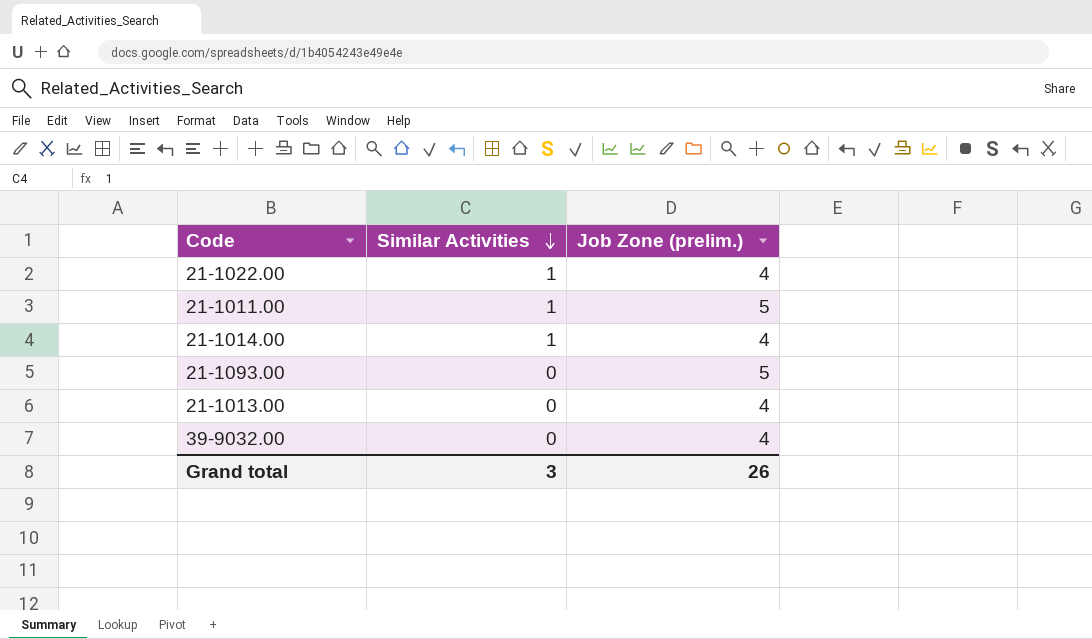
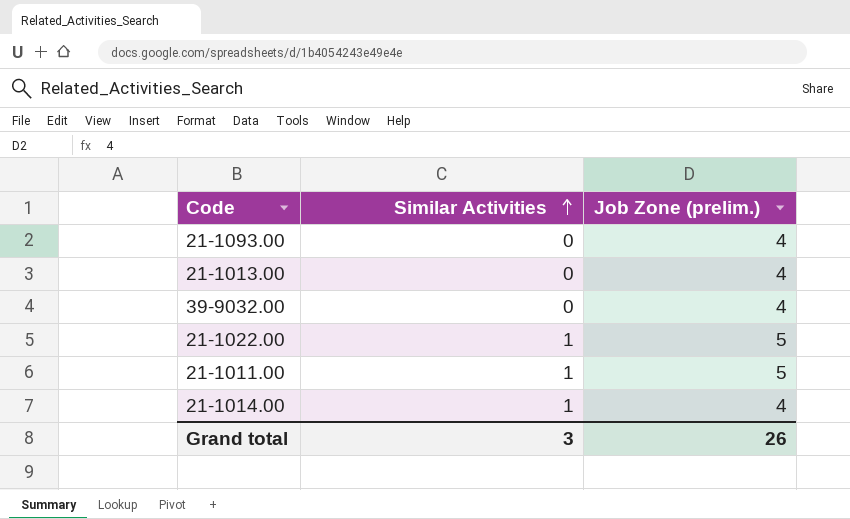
row order: Similar Activities descending -> Similar Activities ascending
21-1093.00 | Job Zone (prelim.): 5 -> 4
21-1022.00 | Job Zone (prelim.): 4 -> 5

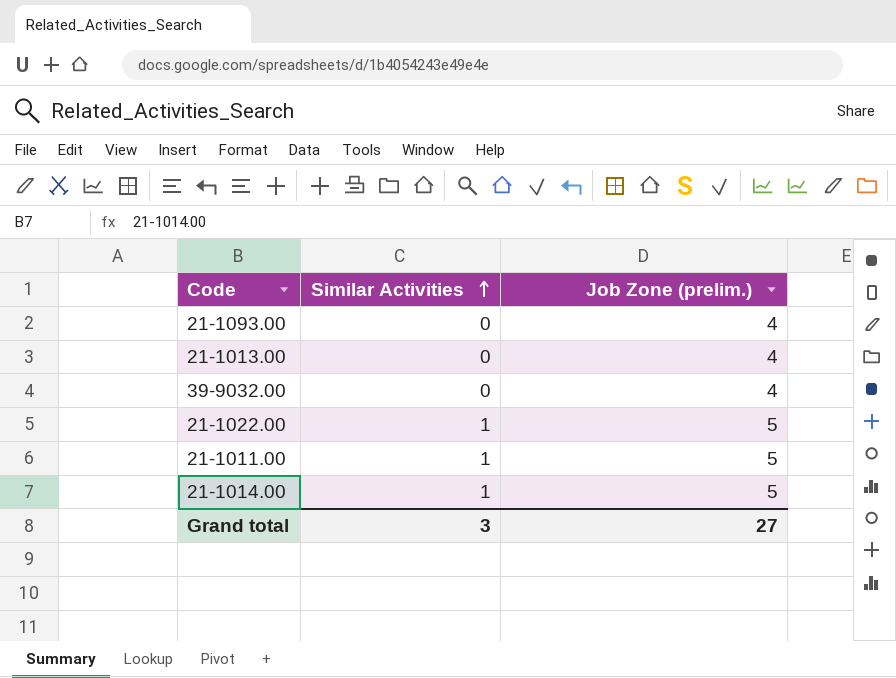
21-1014.00 | Job Zone (prelim.): 4 -> 5
Grand total | Job Zone (prelim.): 26 -> 27

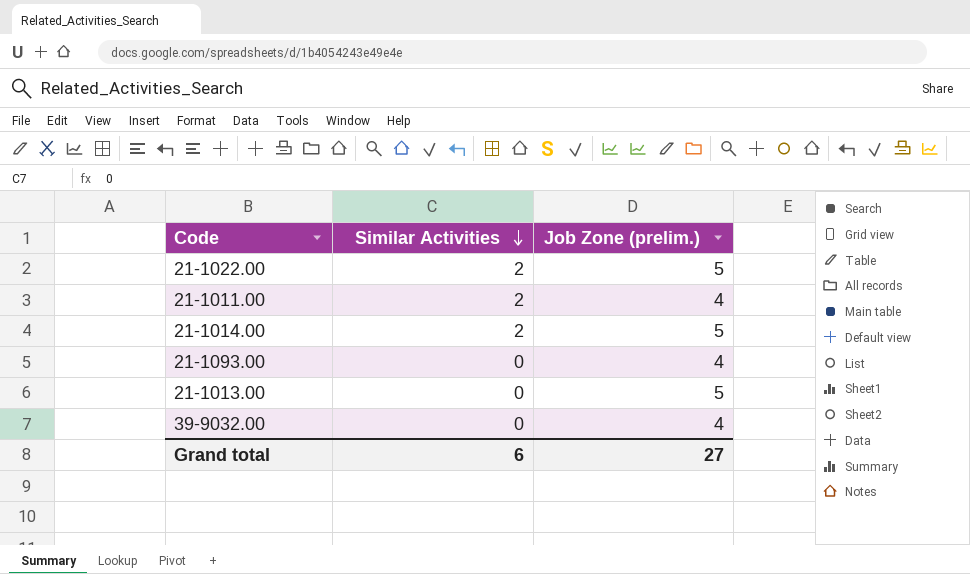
row order: Similar Activities ascending -> Similar Activities descending
21-1022.00 | Similar Activities: 1 -> 2
21-1011.00 | Similar Activities: 1 -> 2
21-1011.00 | Job Zone (prelim.): 5 -> 4
21-1014.00 | Similar Activities: 1 -> 2
21-1013.00 | Job Zone (prelim.): 4 -> 5
Grand total | Similar Activities: 3 -> 6

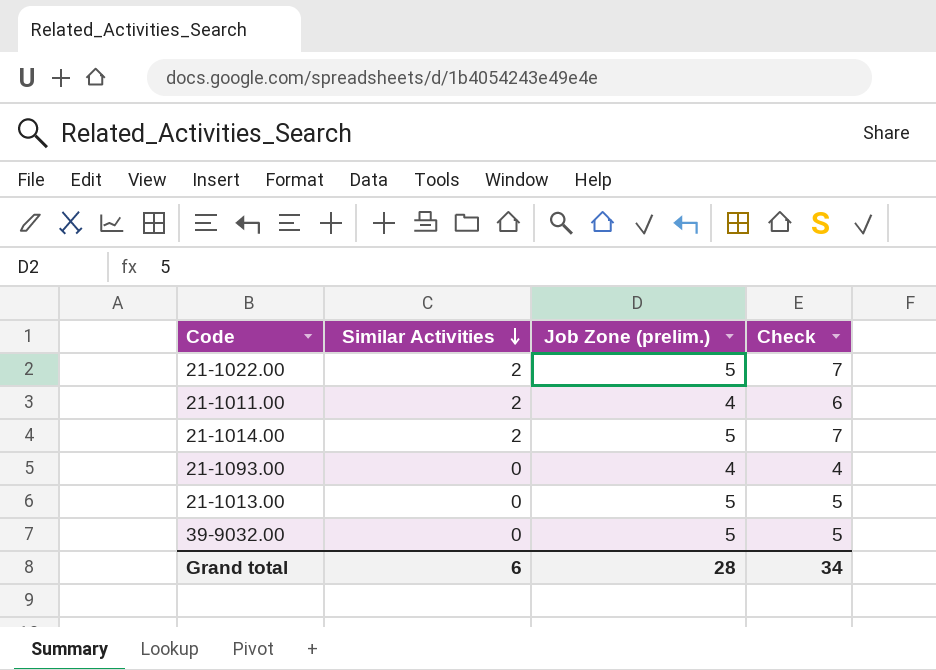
column Check | formula: none -> [Similar Activities] + [Job Zone (prelim.)]
39-9032.00 | Job Zone (prelim.): 4 -> 5
Grand total | Job Zone (prelim.): 27 -> 28

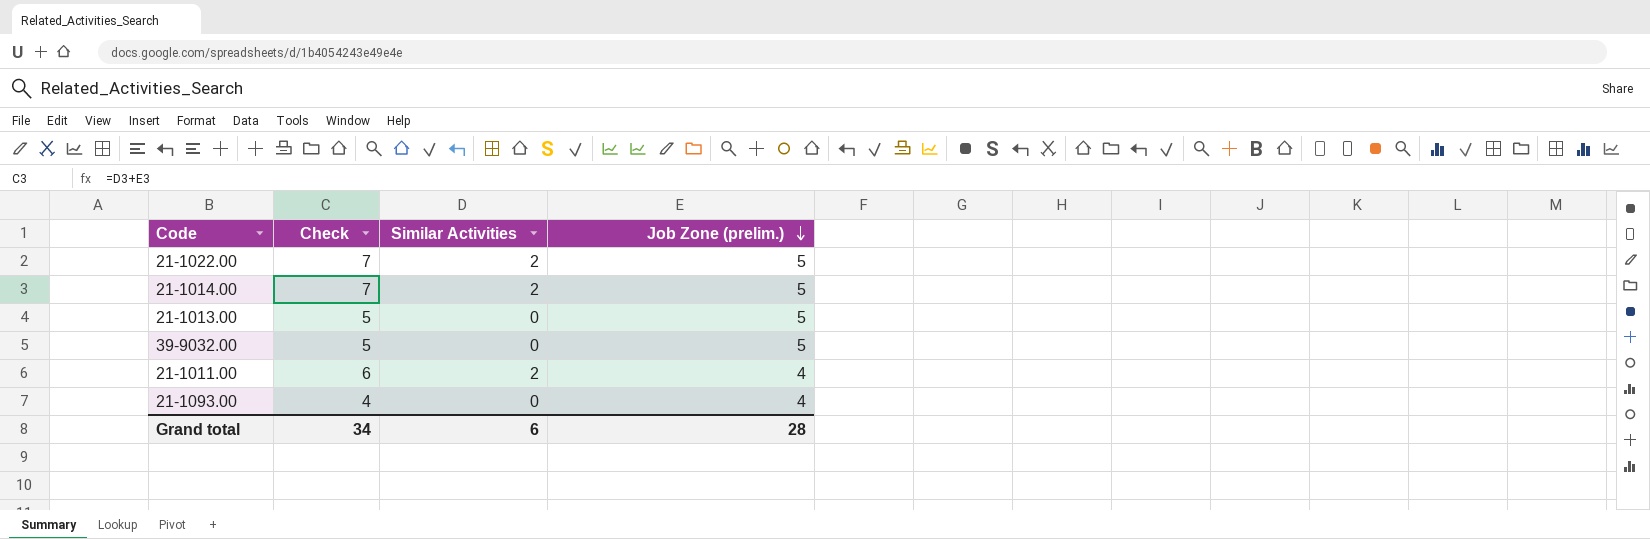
row order: Similar Activities descending -> Job Zone (prelim.) descending
column Check | position: 4 -> 2

